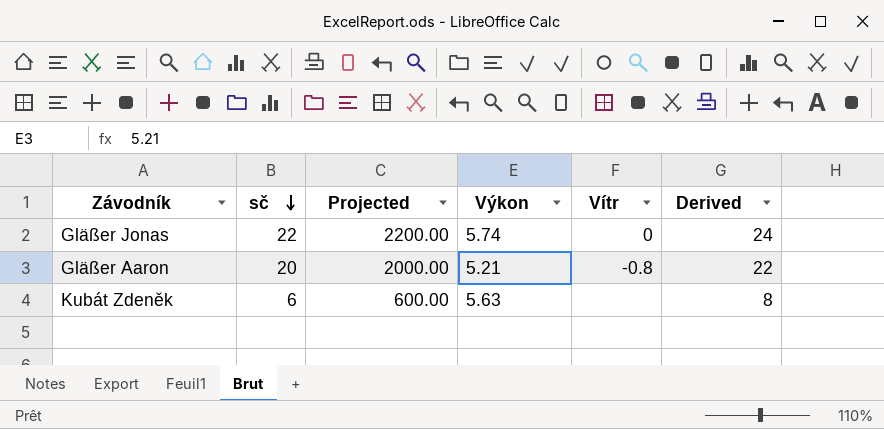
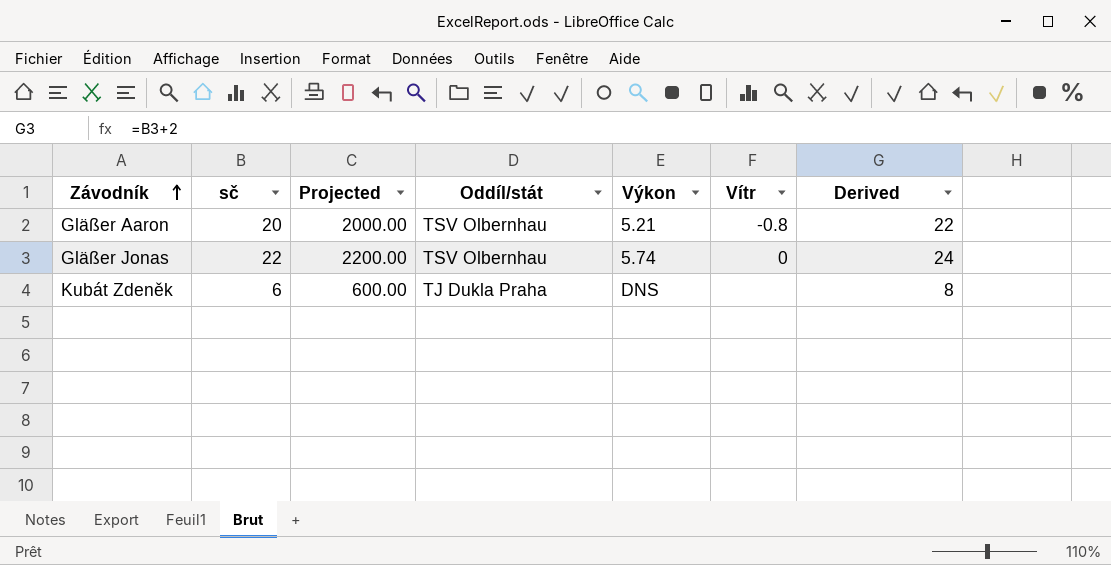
row order: sč descending -> Závodník ascending
column Oddíl/stát | position: none -> 4
Kubát Zdeněk | Výkon: 5.63 -> DNS

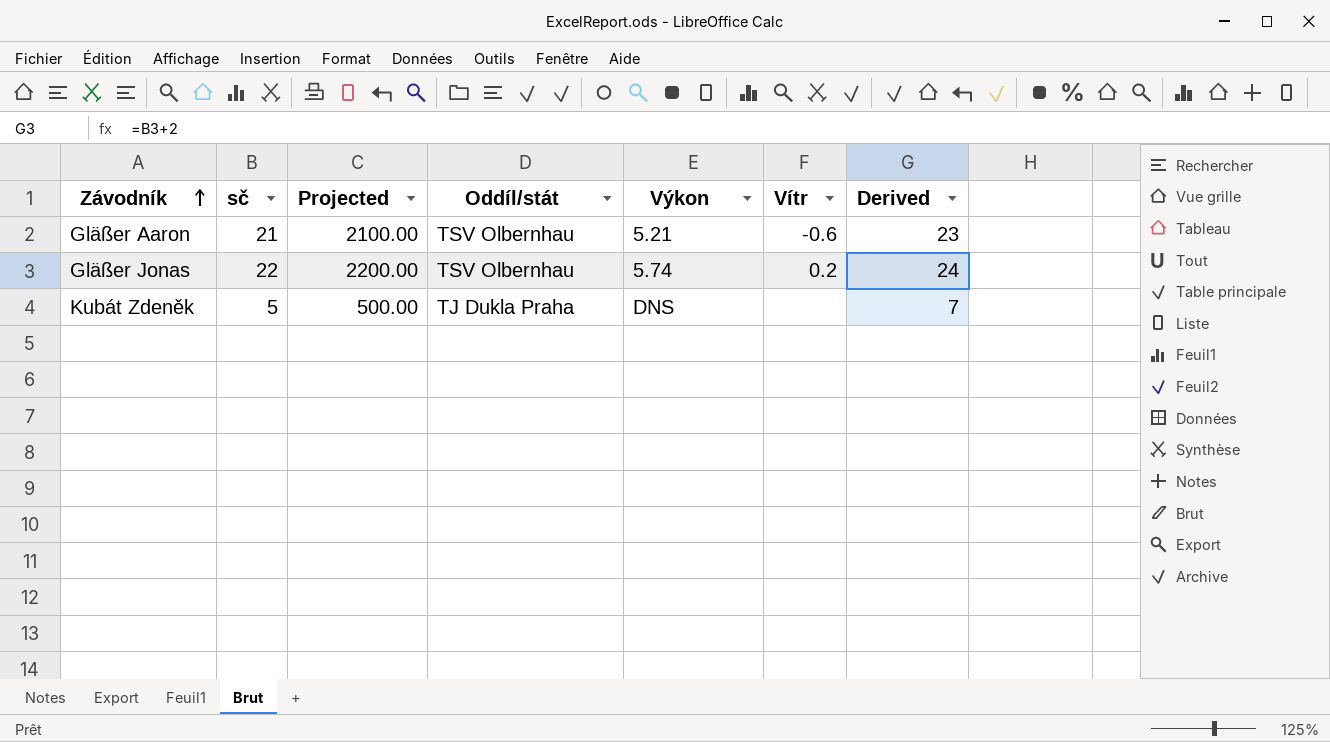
Gläßer Aaron | sč: 20 -> 21
Gläßer Aaron | Projected: 2000.00 -> 2100.00
Gläßer Aaron | Vítr: -0.8 -> -0.6
Gläßer Aaron | Derived: 22 -> 23
Gläßer Jonas | Vítr: 0 -> 0.2
Kubát Zdeněk | sč: 6 -> 5
Kubát Zdeněk | Projected: 600.00 -> 500.00
Kubát Zdeněk | Derived: 8 -> 7

